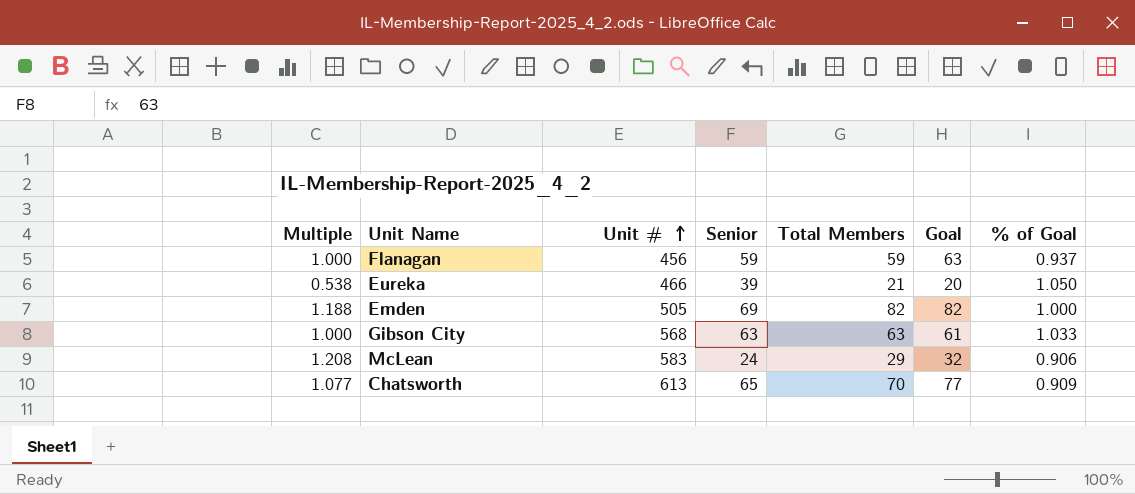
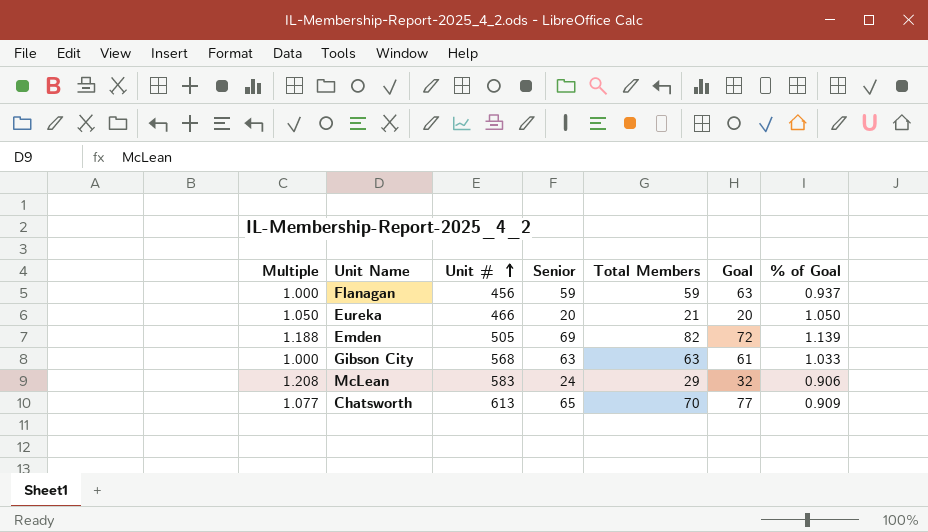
Eureka | Multiple: 0.538 -> 1.050
Eureka | Senior: 39 -> 20
Emden | Goal: 82 -> 72
Emden | % of Goal: 1.000 -> 1.139

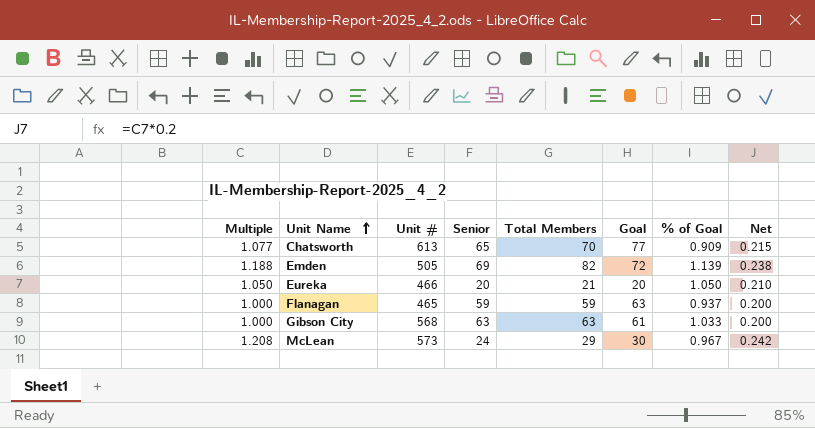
row order: Unit # ascending -> Unit Name ascending
column Net | formula: none -> [Multiple] * 0.2
Flanagan | Unit #: 456 -> 465
McLean | Unit #: 583 -> 573
McLean | Goal: 32 -> 30
McLean | % of Goal: 0.906 -> 0.967

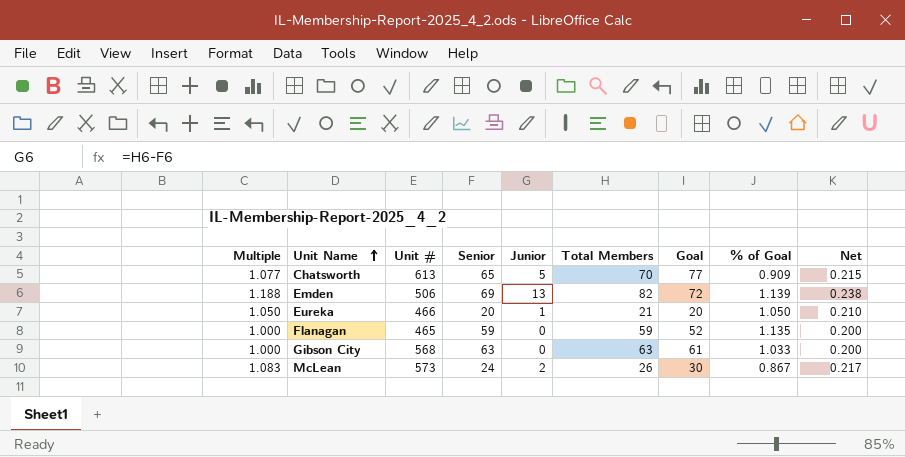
column Junior | formula: none -> [Total Members] - [Senior]
Emden | Unit #: 505 -> 506
Flanagan | Goal: 63 -> 52
Flanagan | % of Goal: 0.937 -> 1.135
McLean | Multiple: 1.208 -> 1.083
McLean | Total Members: 29 -> 26
McLean | % of Goal: 0.967 -> 0.867
McLean | Net: 0.242 -> 0.217

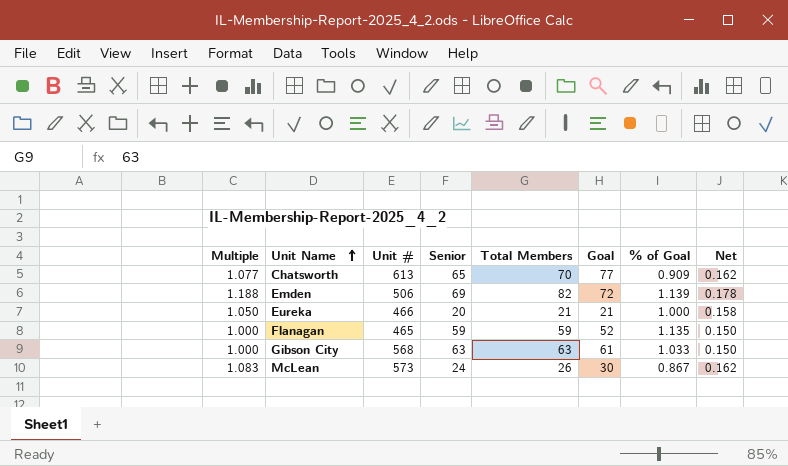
column Junior | formula: [Total Members] - [Senior] -> none
column Net | formula: [Multiple] * 0.2 -> [Multiple] * 0.15
Eureka | Goal: 20 -> 21
Eureka | % of Goal: 1.050 -> 1.000

